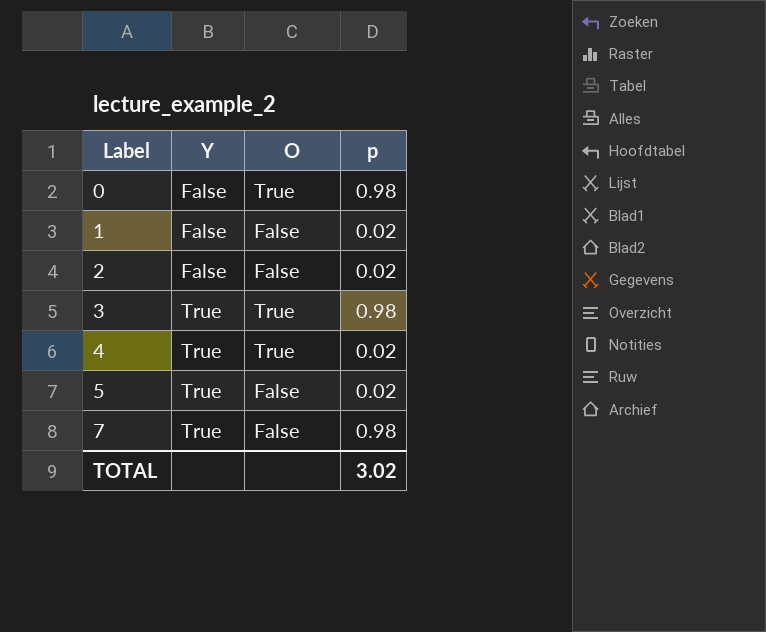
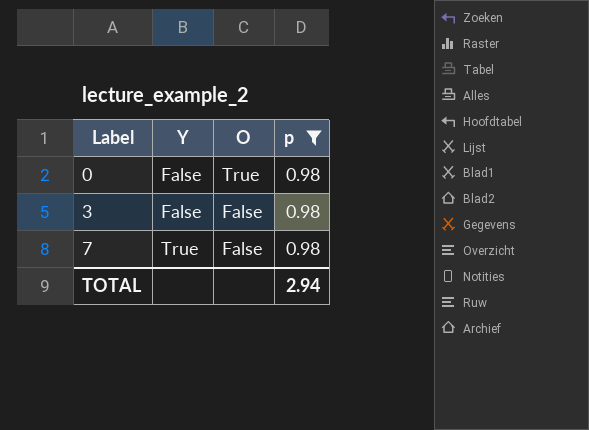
filter: none -> p = 0.98
3 | Y: True -> False
3 | O: True -> False
TOTAL | p: 3.02 -> 2.94

